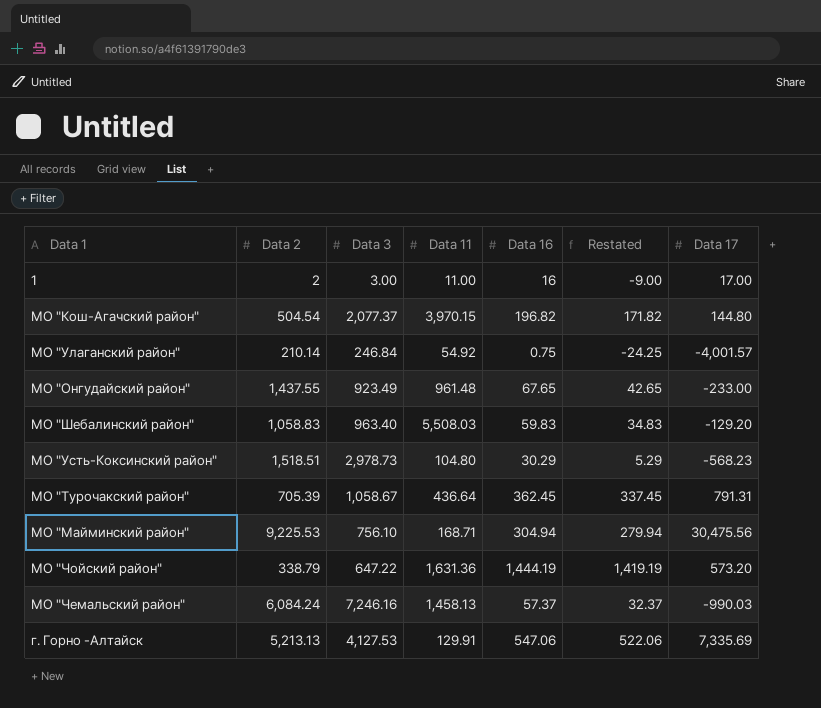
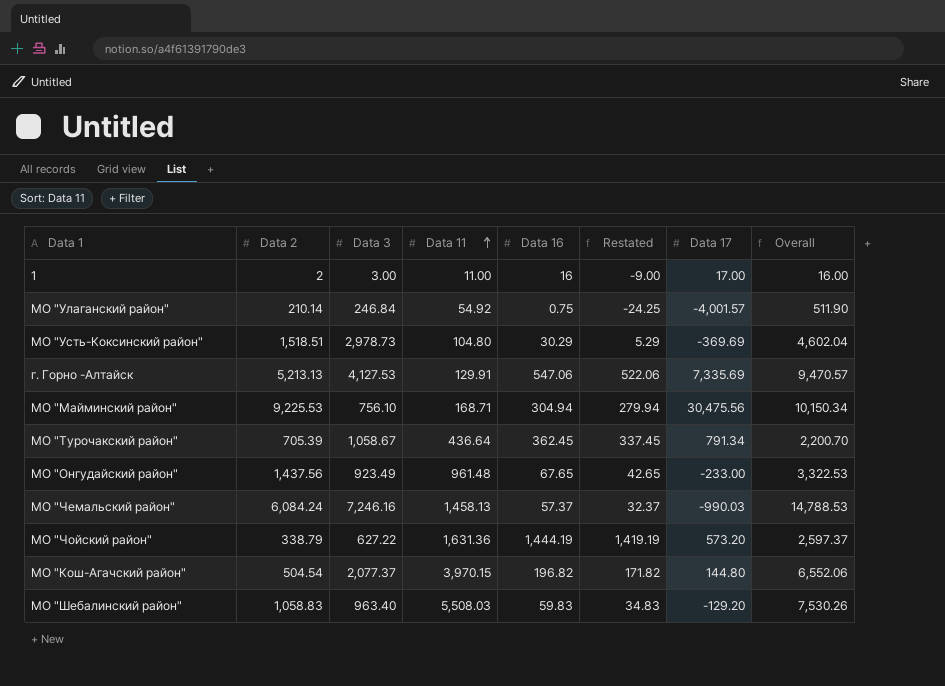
row order: none -> Data 11 ascending
column Overall | formula: none -> [Data 2] + [Data 3] + [Data 11]
МО "Усть-Коксинский район" | Data 17: -568.23 -> -369.69
МО "Турочакский район" | Data 17: 791.31 -> 791.34
МО "Онгудайский район" | Data 2: 1,437.55 -> 1,437.56
МО "Чойский район" | Data 3: 647.22 -> 627.22

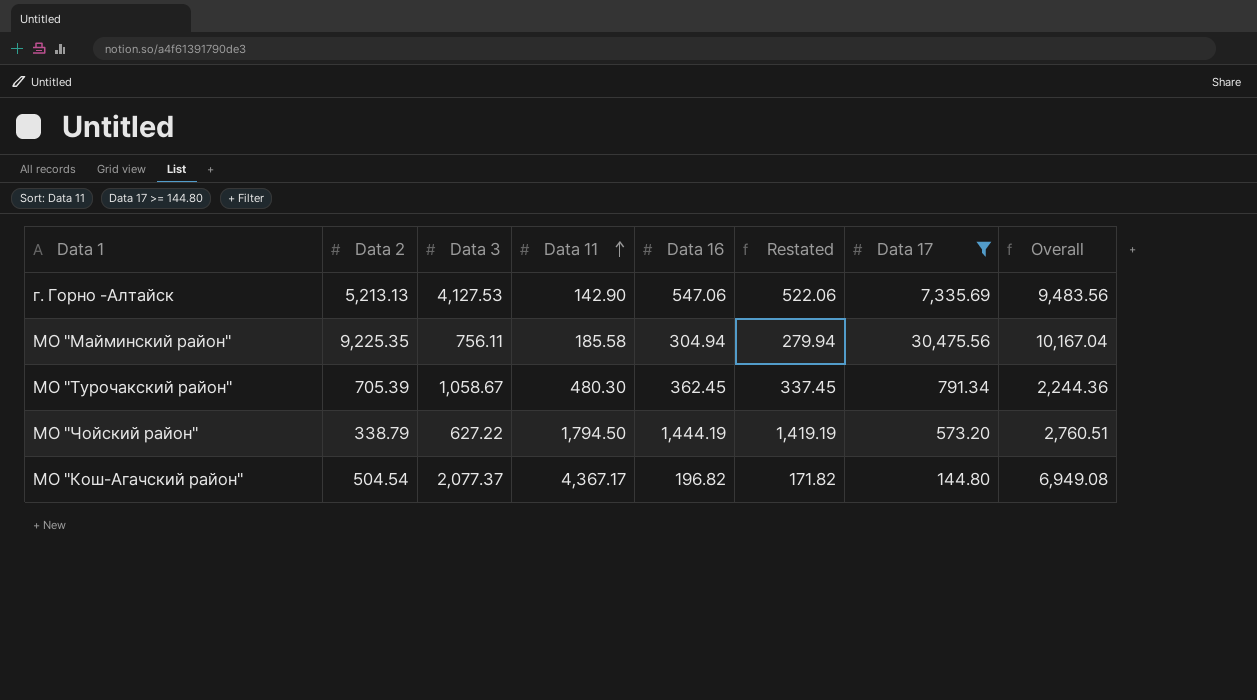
filter: none -> Data 17 >= 144.80
г. Горно -Алтайск | Data 11: 129.91 -> 142.90
г. Горно -Алтайск | Overall: 9,470.57 -> 9,483.56
МО "Майминский район" | Data 2: 9,225.53 -> 9,225.35
МО "Майминский район" | Data 3: 756.10 -> 756.11
МО "Майминский район" | Data 11: 168.71 -> 185.58
МО "Майминский район" | Overall: 10,150.34 -> 10,167.04
МО "Турочакский район" | Data 11: 436.64 -> 480.30
МО "Турочакский район" | Overall: 2,200.70 -> 2,244.36
МО "Чойский район" | Data 11: 1,631.36 -> 1,794.50
МО "Чойский район" | Overall: 2,597.37 -> 2,760.51
МО "Кош-Агачский район" | Data 11: 3,970.15 -> 4,367.17
МО "Кош-Агачский район" | Overall: 6,552.06 -> 6,949.08

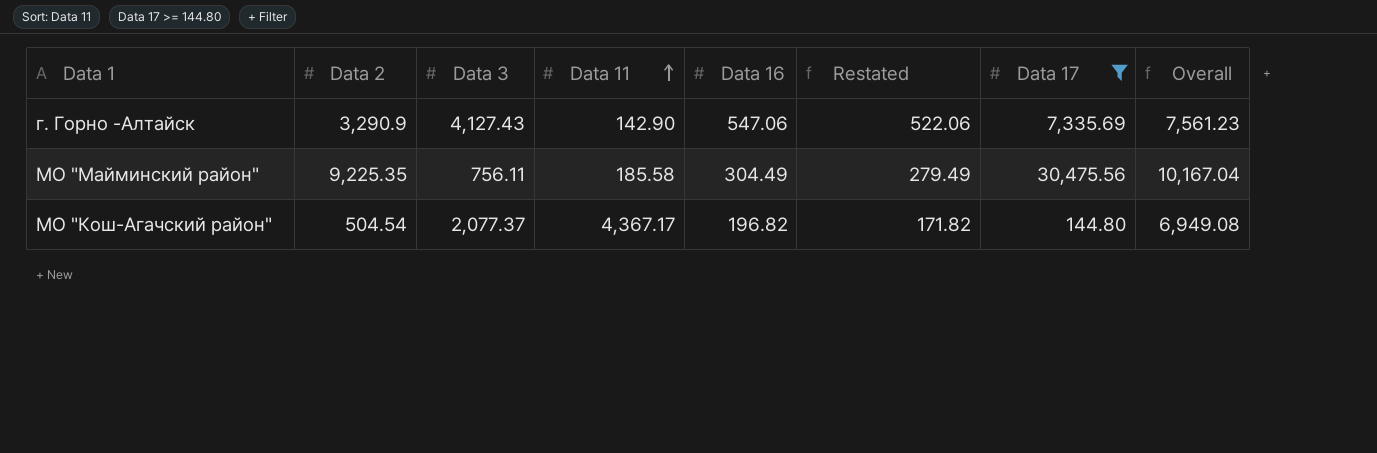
row МО "Турочакский район": 705.39 | 1,058.67 | 480.30 | 362.45 | 337.45 | 791.34 | 2,244.36 -> none
row МО "Чойский район": 338.79 | 627.22 | 1,794.50 | 1,444.19 | 1,419.19 | 573.20 | 2,760.51 -> none
г. Горно -Алтайск | Data 2: 5,213.13 -> 3,290.9
г. Горно -Алтайск | Data 3: 4,127.53 -> 4,127.43
г. Горно -Алтайск | Overall: 9,483.56 -> 7,561.23
МО "Майминский район" | Data 16: 304.94 -> 304.49
МО "Майминский район" | Restated: 279.94 -> 279.49

